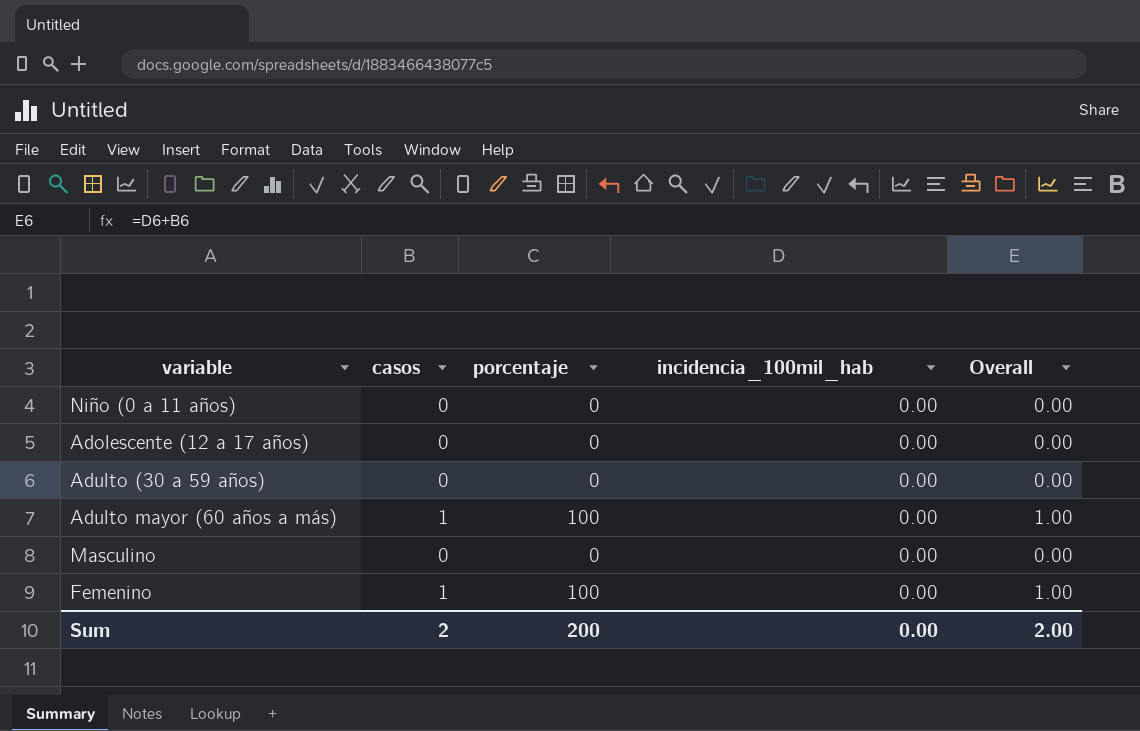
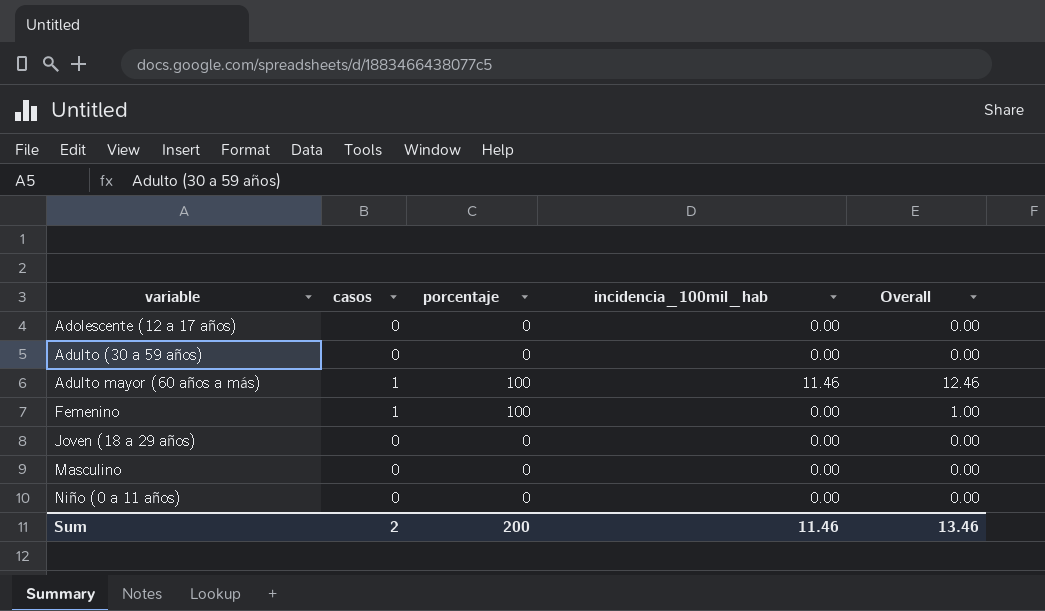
row order: none -> variable ascending
Adulto mayor (60 años a más) | incidencia_100mil_hab: 0.00 -> 11.46
Adulto mayor (60 años a más) | Overall: 1.00 -> 12.46
row Joven (18 a 29 años): none -> 0 | 0 | 0.00 | 0.00
Sum | incidencia_100mil_hab: 0.00 -> 11.46
Sum | Overall: 2.00 -> 13.46

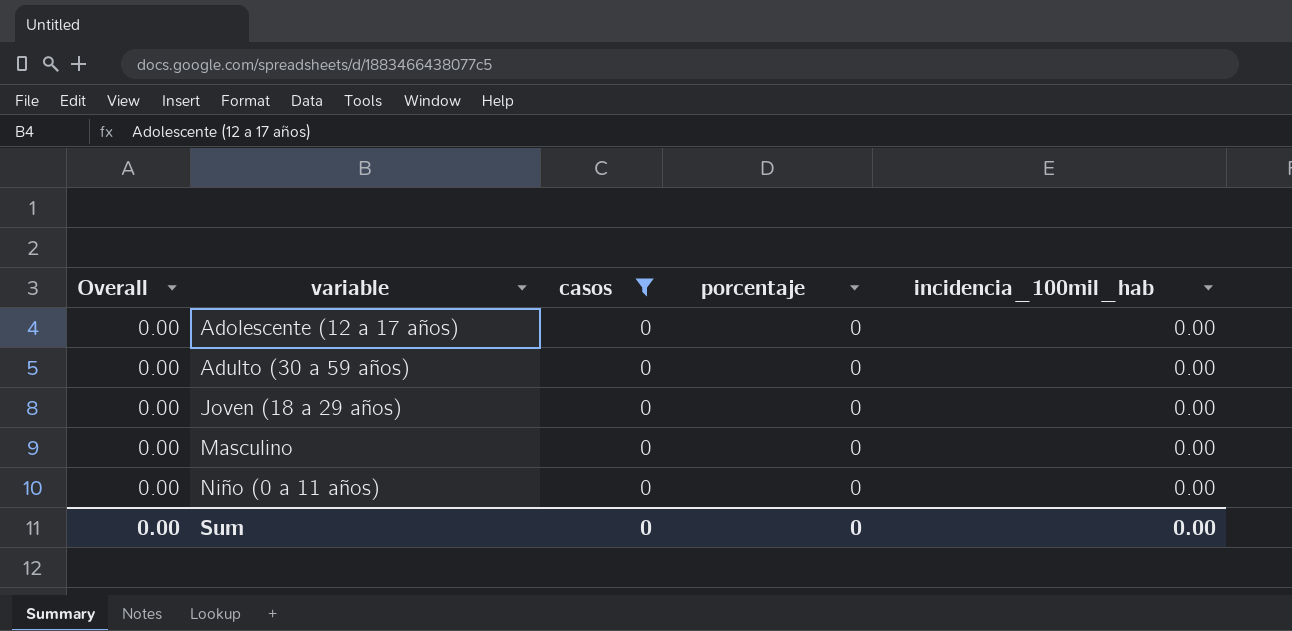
filter: none -> casos = 0
column Overall | position: 5 -> 1
Sum | Overall: 13.46 -> 0.00
Sum | casos: 2 -> 0
Sum | porcentaje: 200 -> 0
Sum | incidencia_100mil_hab: 11.46 -> 0.00

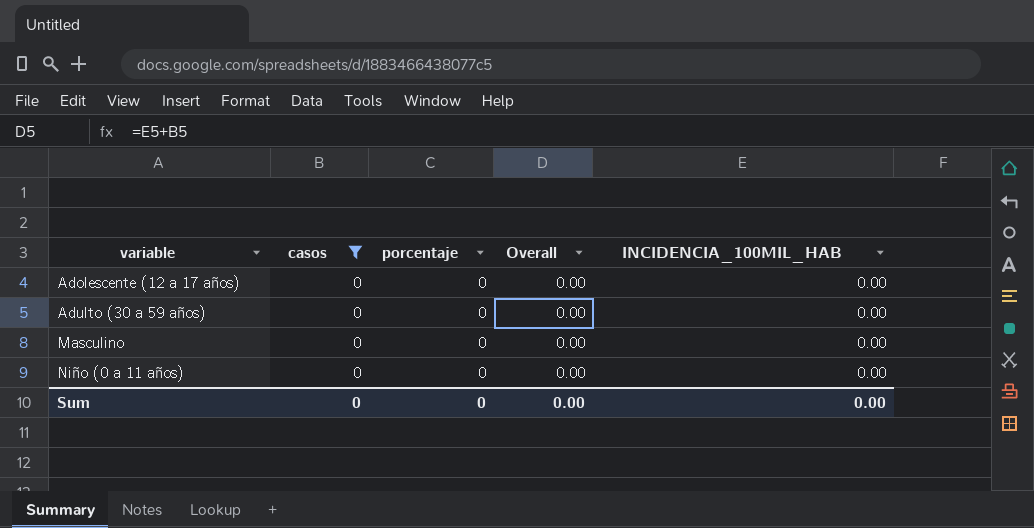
column Overall | position: 1 -> 4
column name: incidencia_100mil_hab -> INCIDENCIA_100MIL_HAB
row Joven (18 a 29 años): 0.00 | 0 | 0 | 0.00 -> none

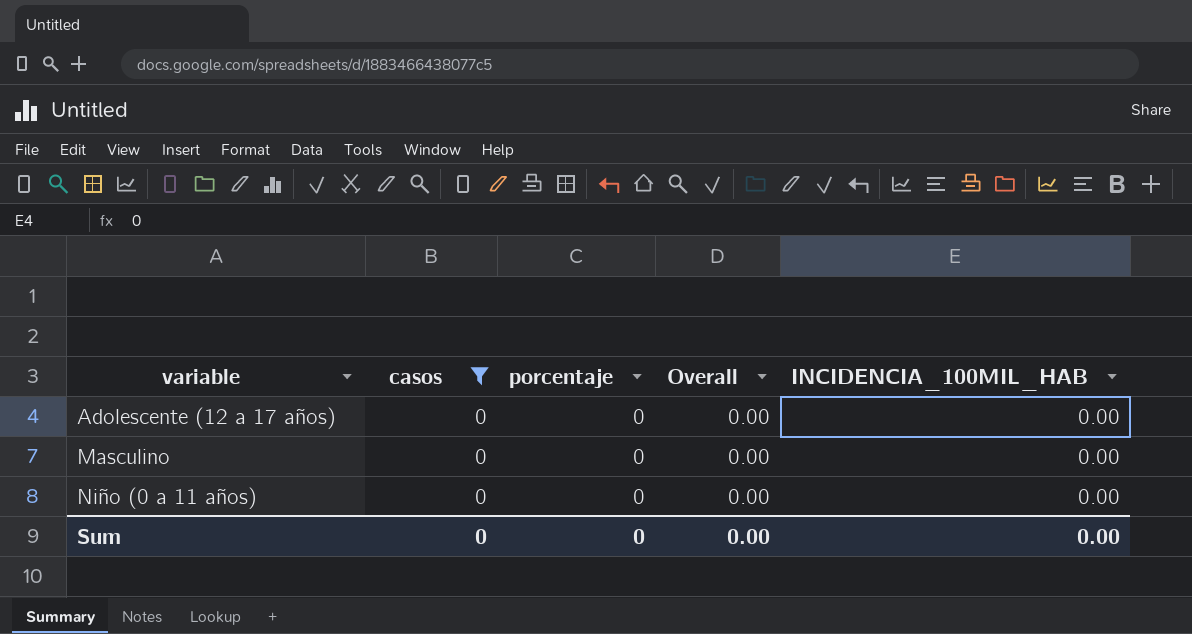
row Adulto (30 a 59 años): 0 | 0 | 0.00 | 0.00 -> none

